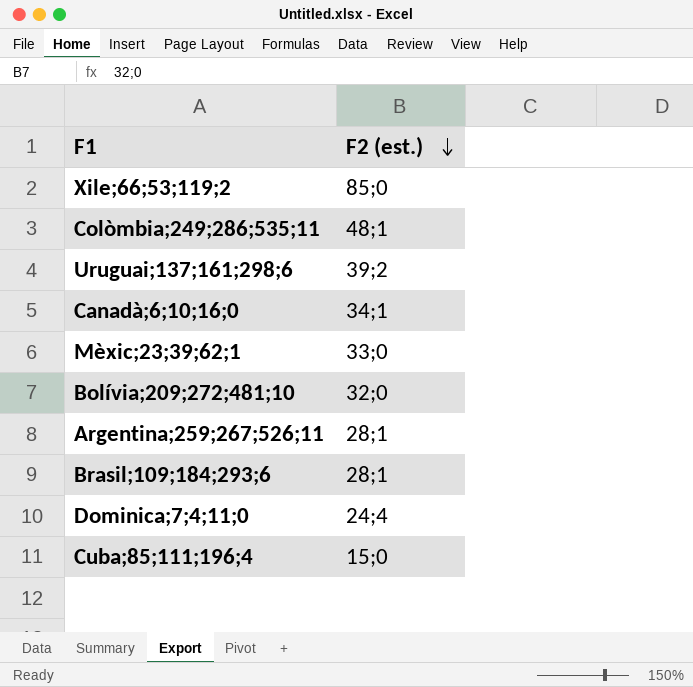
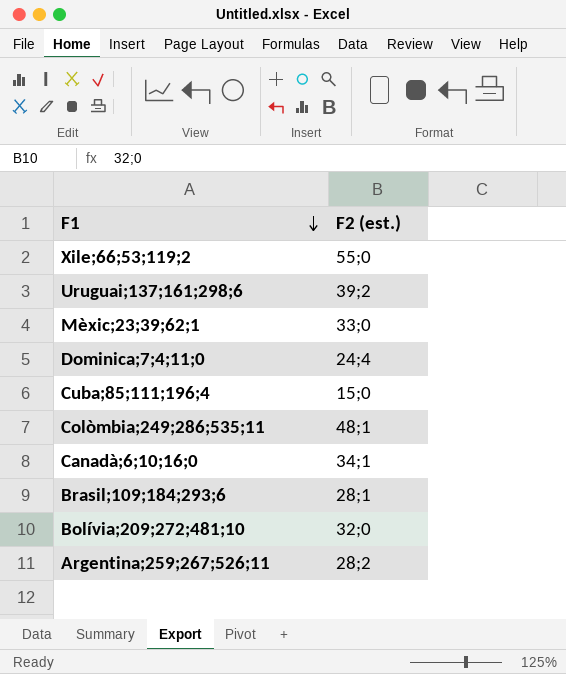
row order: F2 (est.) descending -> F1 descending
Xile;66;53;119;2 | F2 (est.): 85;0 -> 55;0
Argentina;259;267;526;11 | F2 (est.): 28;1 -> 28;2

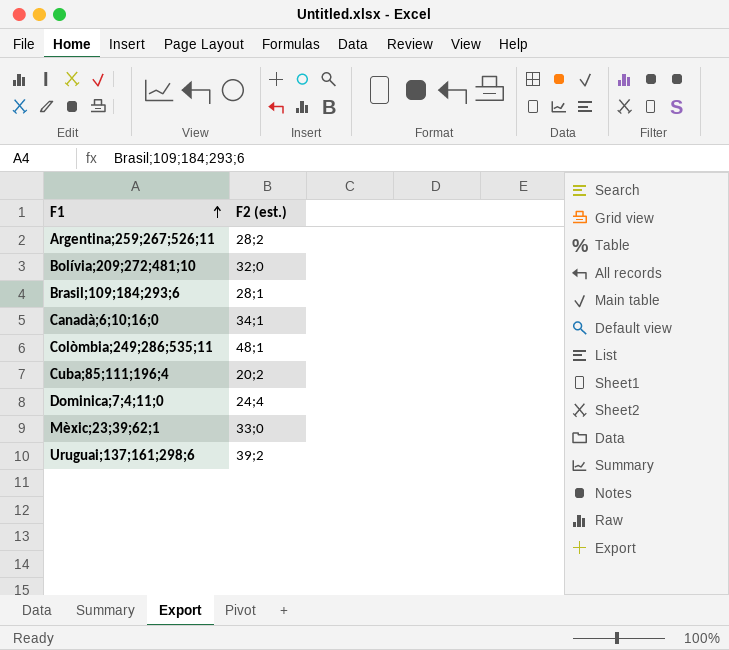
row order: F1 descending -> F1 ascending
row Xile;66;53;119;2: 55;0 -> none
Cuba;85;111;196;4 | F2 (est.): 15;0 -> 20;2

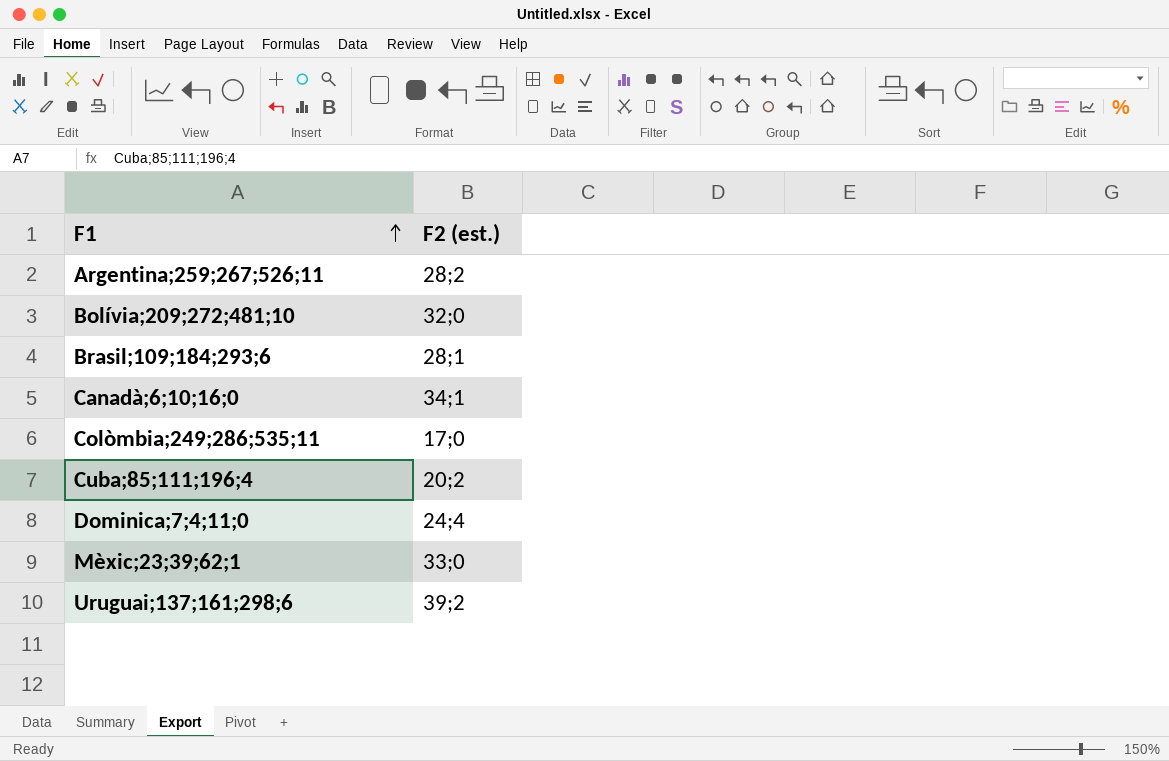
Colòmbia;249;286;535;11 | F2 (est.): 48;1 -> 17;0

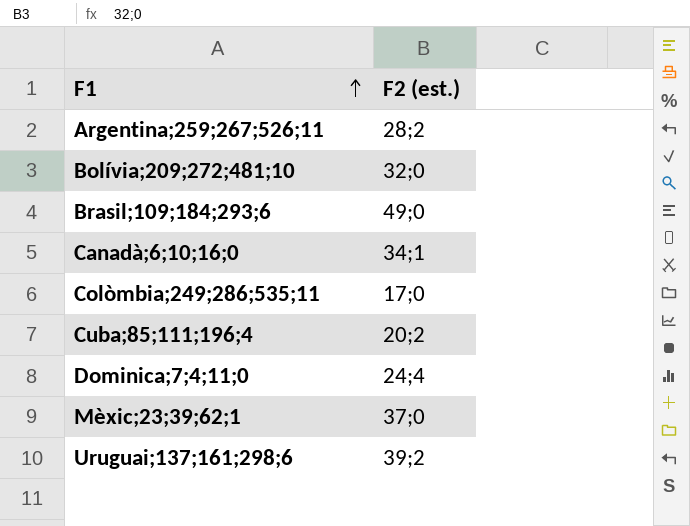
Brasil;109;184;293;6 | F2 (est.): 28;1 -> 49;0
Mèxic;23;39;62;1 | F2 (est.): 33;0 -> 37;0

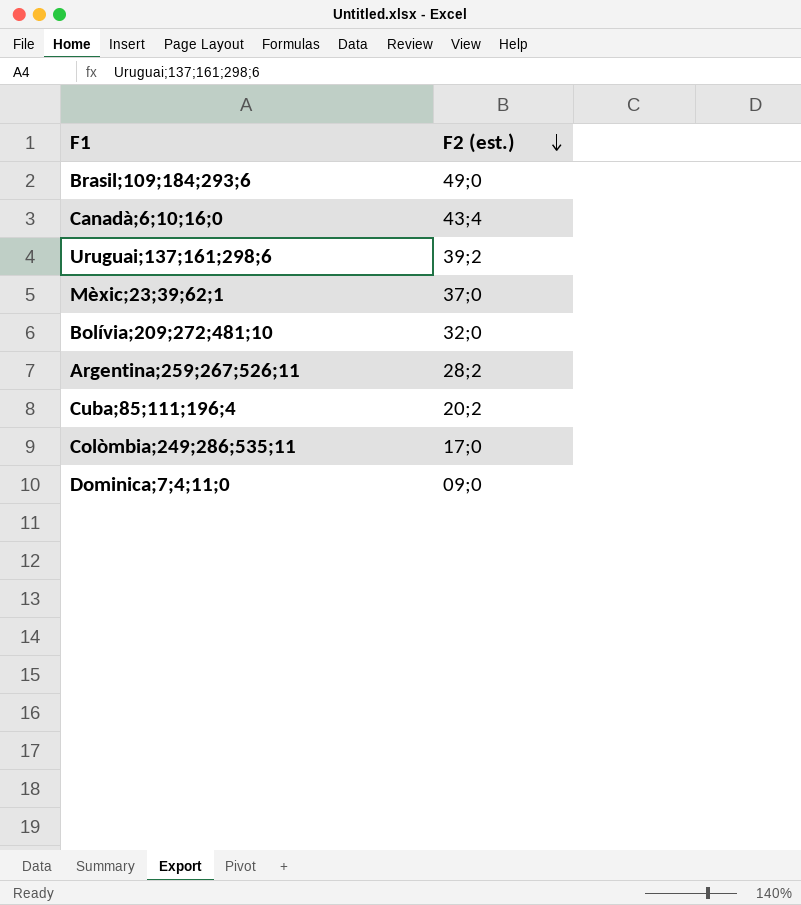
row order: F1 ascending -> F2 (est.) descending
Canadà;6;10;16;0 | F2 (est.): 34;1 -> 43;4
Dominica;7;4;11;0 | F2 (est.): 24;4 -> 09;0

